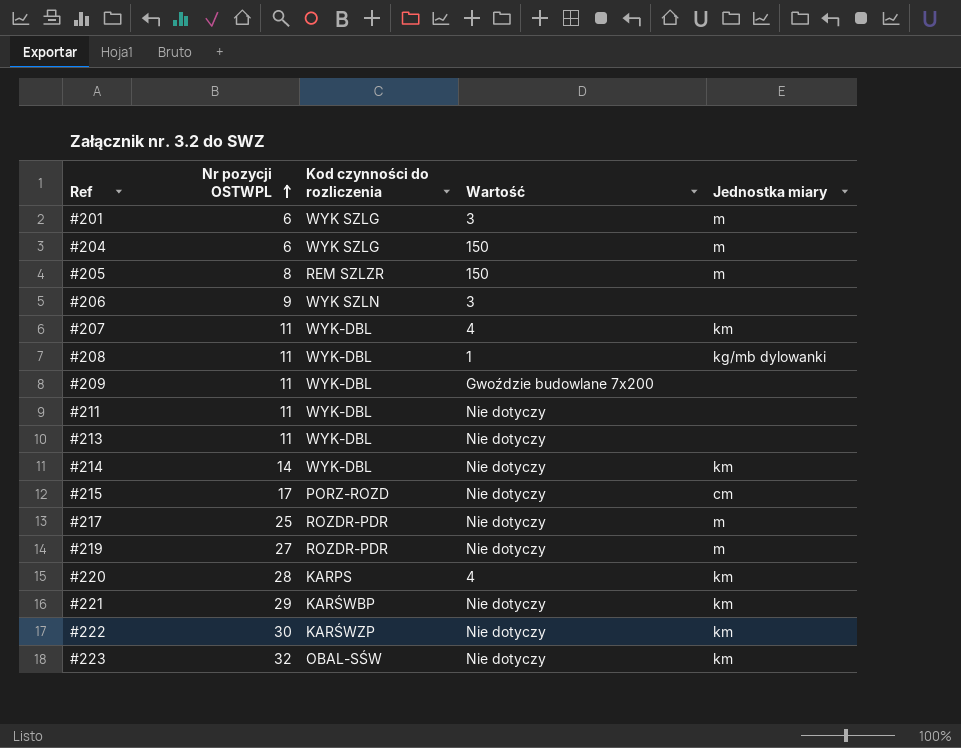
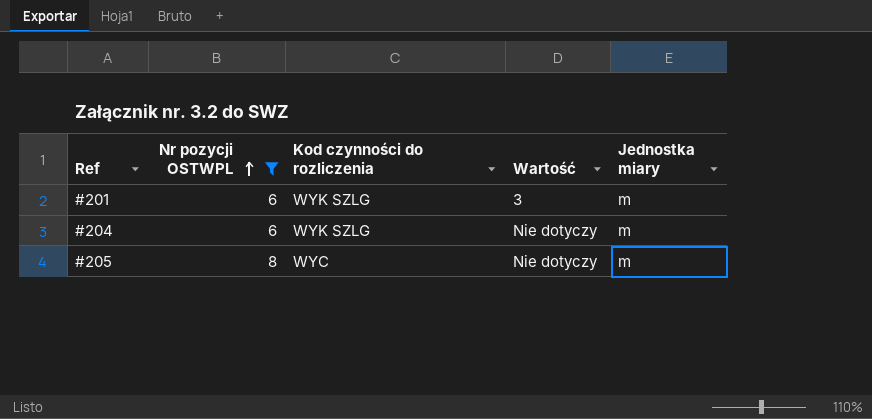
filter: none -> Nr pozycji OSTWPL <= 8
#204 | Wartość: 150 -> Nie dotyczy
#205 | Kod czynności do rozliczenia: REM SZLZR -> WYC
#205 | Wartość: 150 -> Nie dotyczy

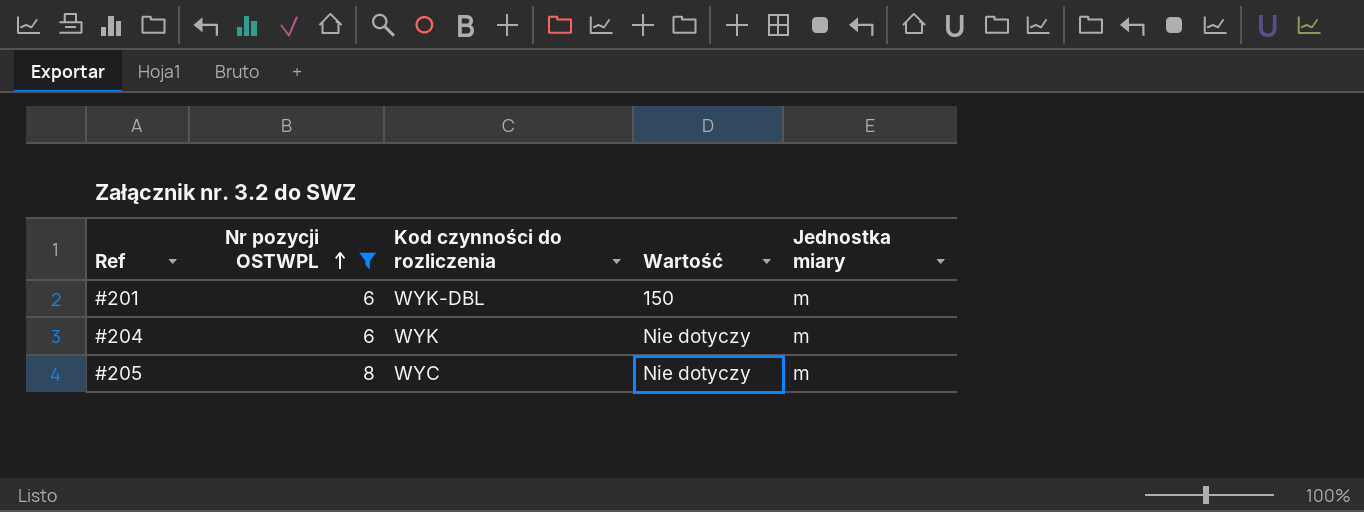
#201 | Kod czynności do rozliczenia: WYK SZLG -> WYK-DBL
#201 | Wartość: 3 -> 150
#204 | Kod czynności do rozliczenia: WYK SZLG -> WYK

